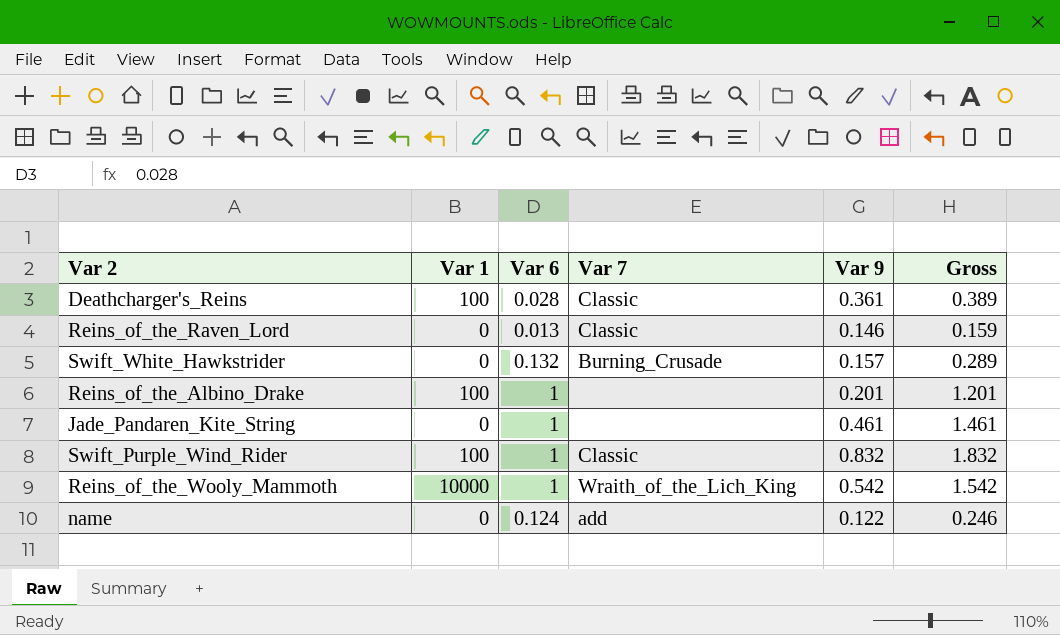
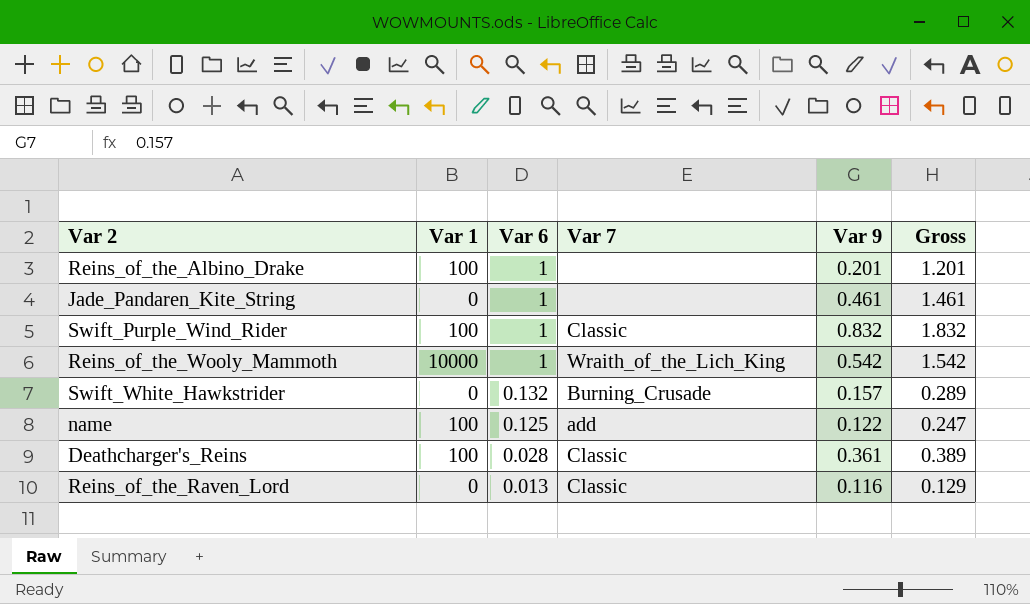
row order: none -> Var 6 descending
name | Var 1: 0 -> 100
name | Var 6: 0.124 -> 0.125
name | Gross: 0.246 -> 0.247
Reins_of_the_Raven_Lord | Var 9: 0.146 -> 0.116
Reins_of_the_Raven_Lord | Gross: 0.159 -> 0.129

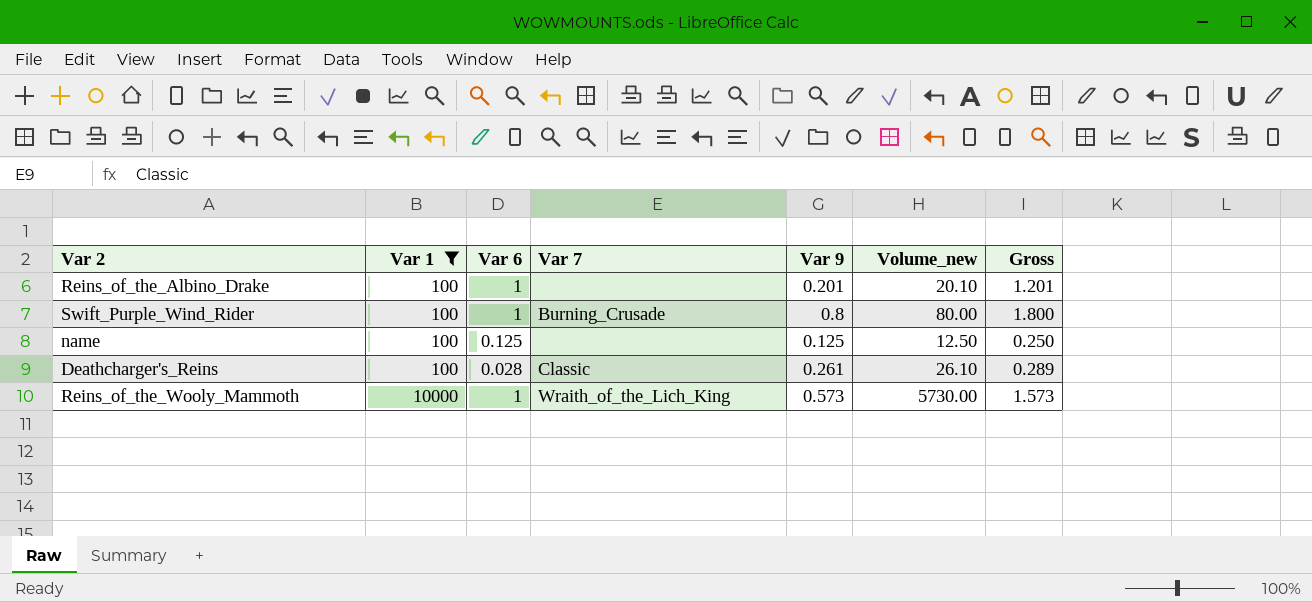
filter: none -> Var 1 != 0
row order: Var 6 descending -> Var 1 ascending
column Volume_new | formula: none -> [Var 1] * [Var 9]
Swift_Purple_Wind_Rider | Var 7: Classic -> Burning_Crusade
Swift_Purple_Wind_Rider | Var 9: 0.832 -> 0.8
Swift_Purple_Wind_Rider | Gross: 1.832 -> 1.800
name | Var 7: add -> none
name | Var 9: 0.122 -> 0.125
name | Gross: 0.247 -> 0.250
Deathcharger's_Reins | Var 9: 0.361 -> 0.261
Deathcharger's_Reins | Gross: 0.389 -> 0.289
Reins_of_the_Wooly_Mammoth | Var 9: 0.542 -> 0.573
Reins_of_the_Wooly_Mammoth | Gross: 1.542 -> 1.573

